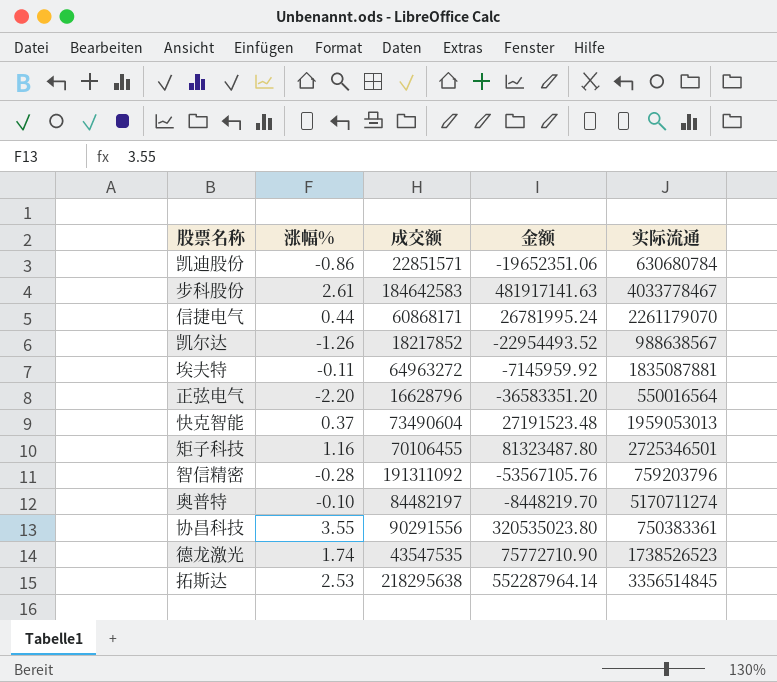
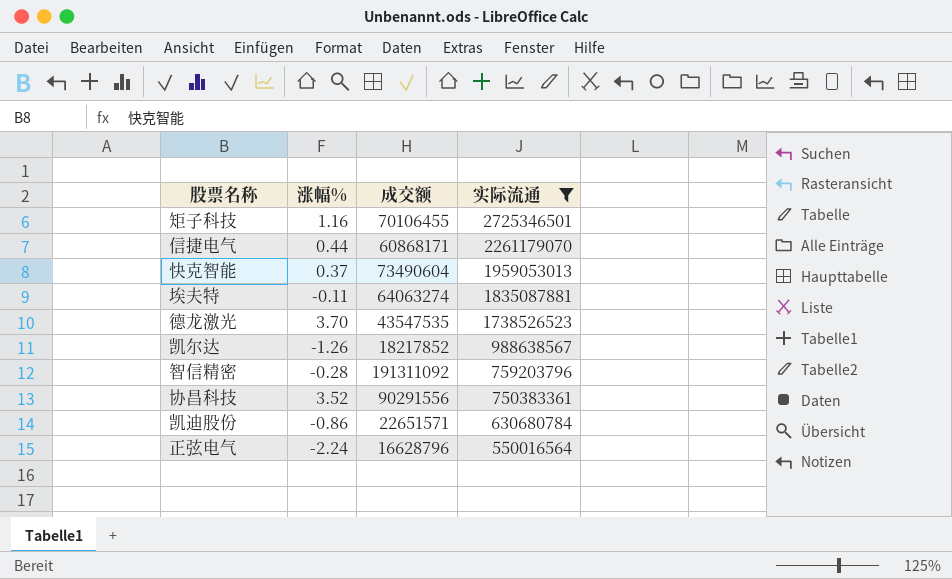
filter: none -> 实际流通 <= 2725346501
row order: none -> 实际流通 descending
column 金额 | formula: [涨幅%] * [成交额] -> none
埃夫特 | 成交额: 64963272 -> 64063274
德龙激光 | 涨幅%: 1.74 -> 3.70
协昌科技 | 涨幅%: 3.55 -> 3.52
凯迪股份 | 成交额: 22851571 -> 22651571
正弦电气 | 涨幅%: -2.20 -> -2.24

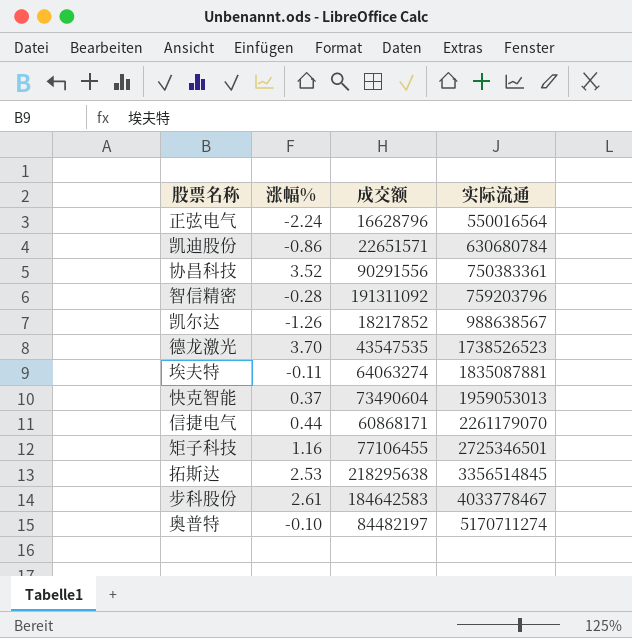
filter: 实际流通 <= 2725346501 -> none
row order: 实际流通 descending -> 实际流通 ascending
矩子科技 | 成交额: 70106455 -> 77106455

